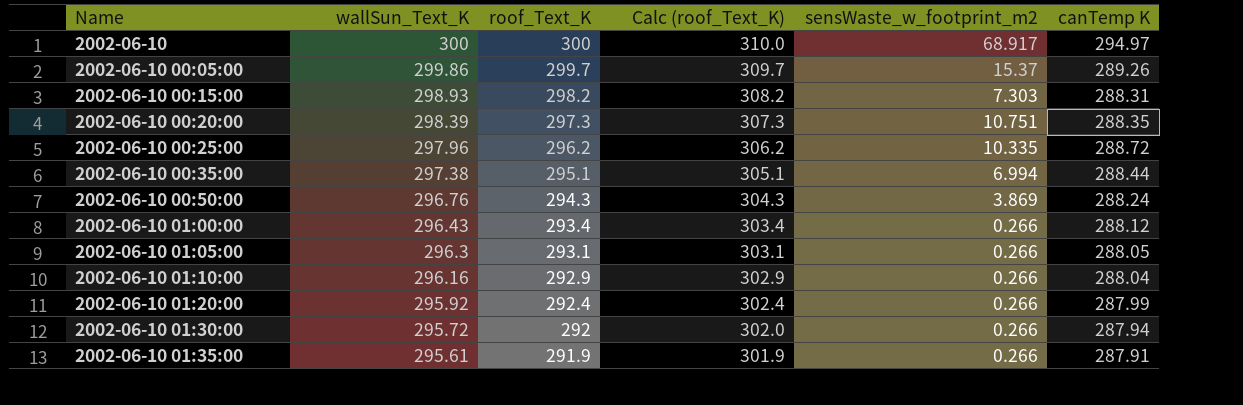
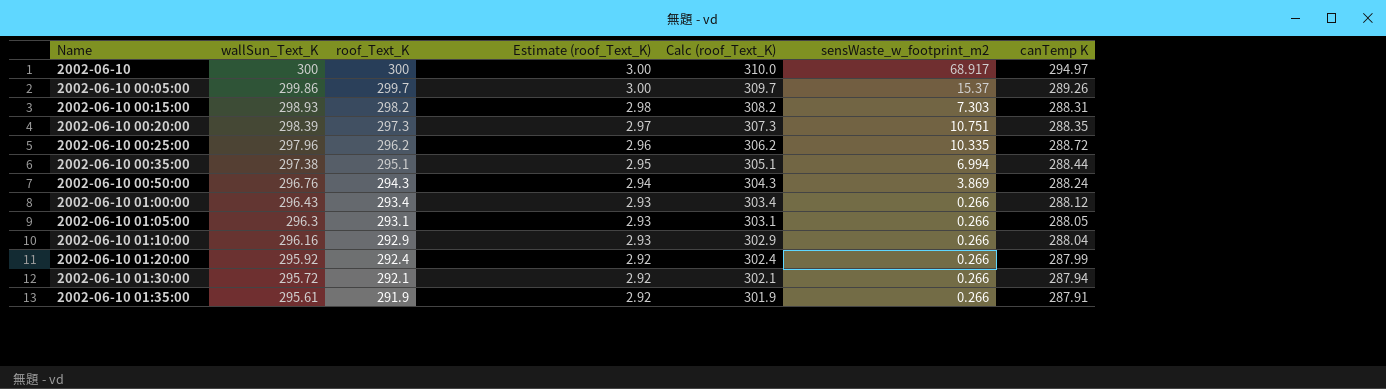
column Estimate (roof_Text_K) | formula: none -> [roof_Text_K] * 0.01
2002-06-10 01:30:00 | roof_Text_K: 292 -> 292.1
2002-06-10 01:30:00 | Calc (roof_Text_K): 302.0 -> 302.1

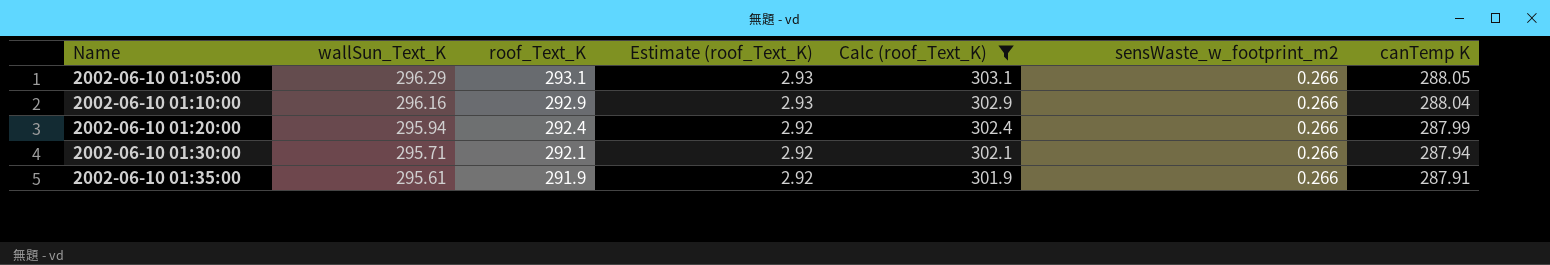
filter: none -> Calc (roof_Text_K) <= 303.1
2002-06-10 01:05:00 | wallSun_Text_K: 296.3 -> 296.29
2002-06-10 01:20:00 | wallSun_Text_K: 295.92 -> 295.94
2002-06-10 01:30:00 | wallSun_Text_K: 295.72 -> 295.71

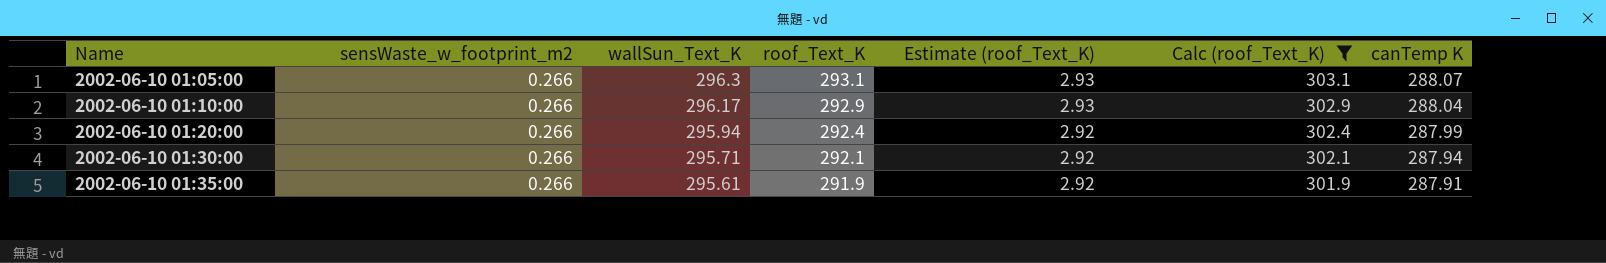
column sensWaste_w_footprint_m2 | position: 6 -> 2
2002-06-10 01:05:00 | wallSun_Text_K: 296.29 -> 296.3
2002-06-10 01:05:00 | canTemp K: 288.05 -> 288.07
2002-06-10 01:10:00 | wallSun_Text_K: 296.16 -> 296.17

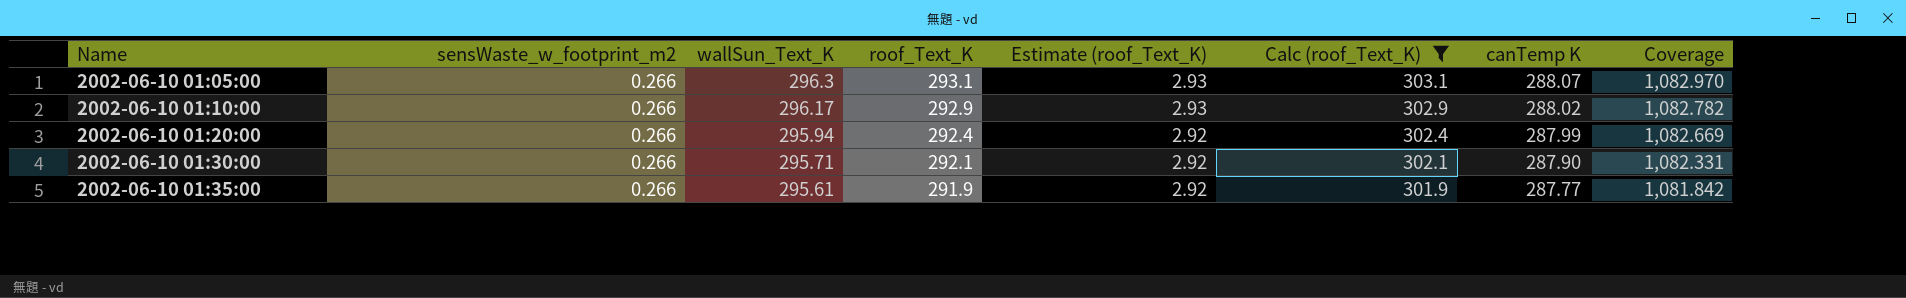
column Coverage | formula: none -> [canTemp K] / [sensWaste_w_footprint_m2]
2002-06-10 01:10:00 | canTemp K: 288.04 -> 288.02
2002-06-10 01:30:00 | canTemp K: 287.94 -> 287.90
2002-06-10 01:35:00 | canTemp K: 287.91 -> 287.77

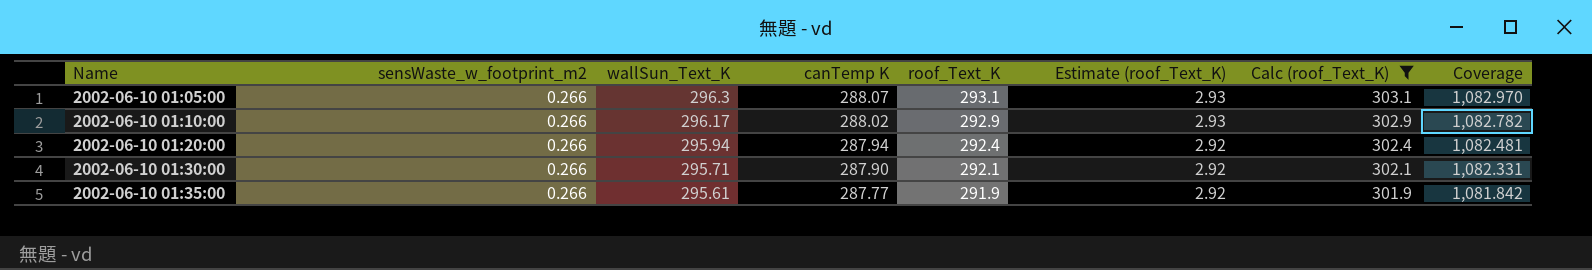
column canTemp K | position: 7 -> 4
2002-06-10 01:20:00 | canTemp K: 287.99 -> 287.94
2002-06-10 01:20:00 | Coverage: 1,082.669 -> 1,082.481

